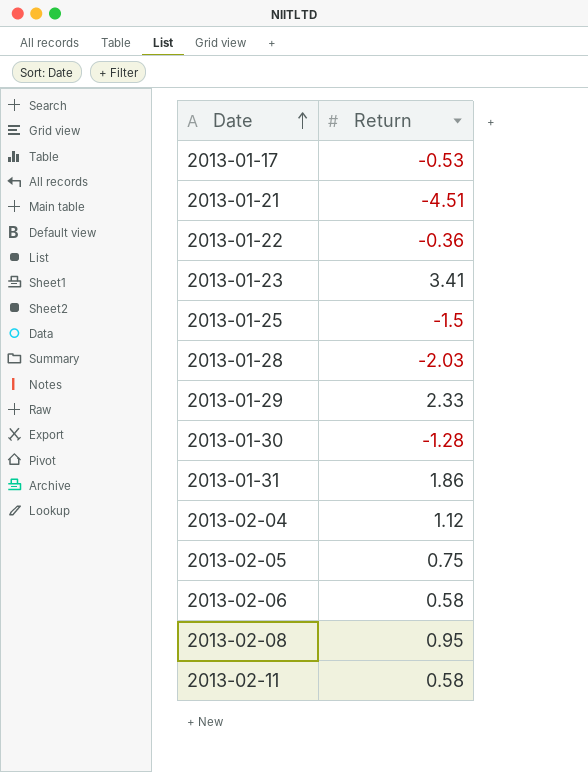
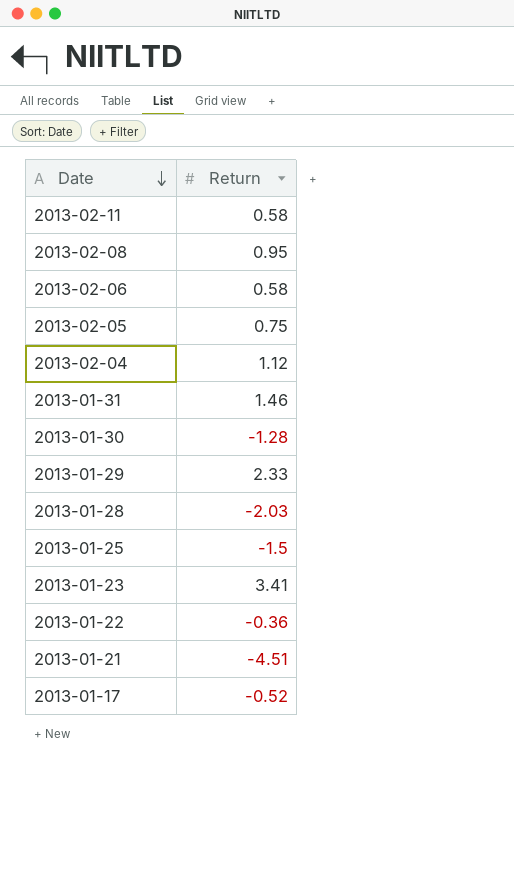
row order: Date ascending -> Date descending
2013-01-31 | Return: 1.86 -> 1.46
2013-01-17 | Return: -0.53 -> -0.52

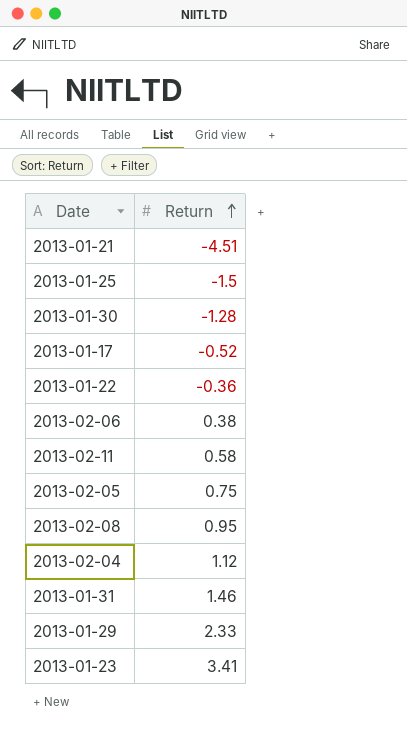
row order: Date descending -> Return ascending
row 2013-01-28: -2.03 -> none
2013-02-06 | Return: 0.58 -> 0.38

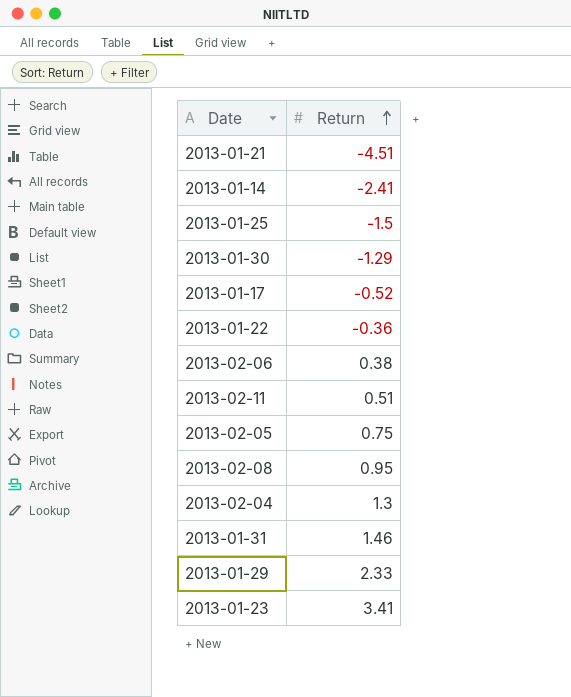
row 2013-01-14: none -> -2.41
2013-01-30 | Return: -1.28 -> -1.29
2013-02-11 | Return: 0.58 -> 0.51
2013-02-04 | Return: 1.12 -> 1.3

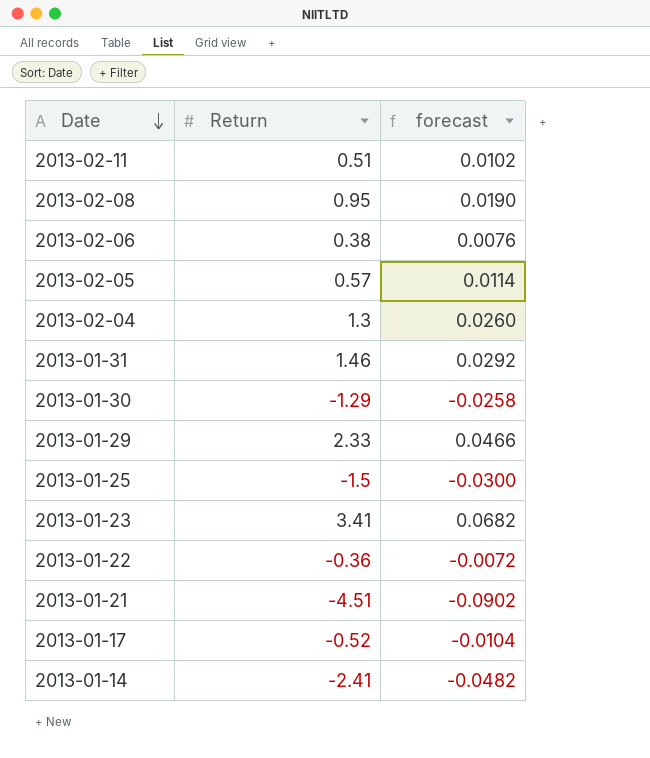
row order: Return ascending -> Date descending
column forecast | formula: none -> [Return] * 0.02
2013-02-05 | Return: 0.75 -> 0.57

